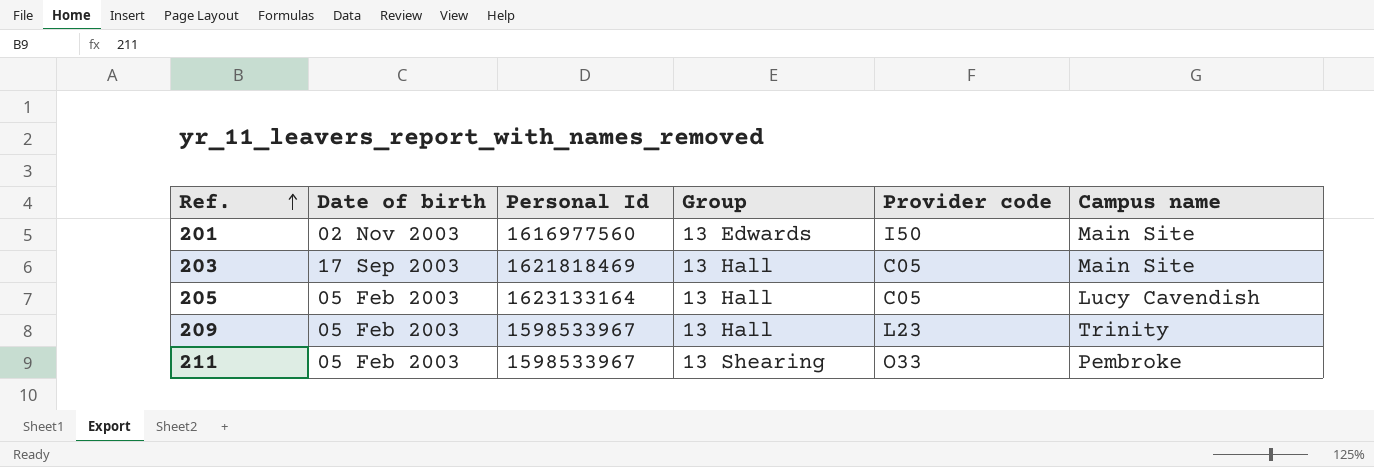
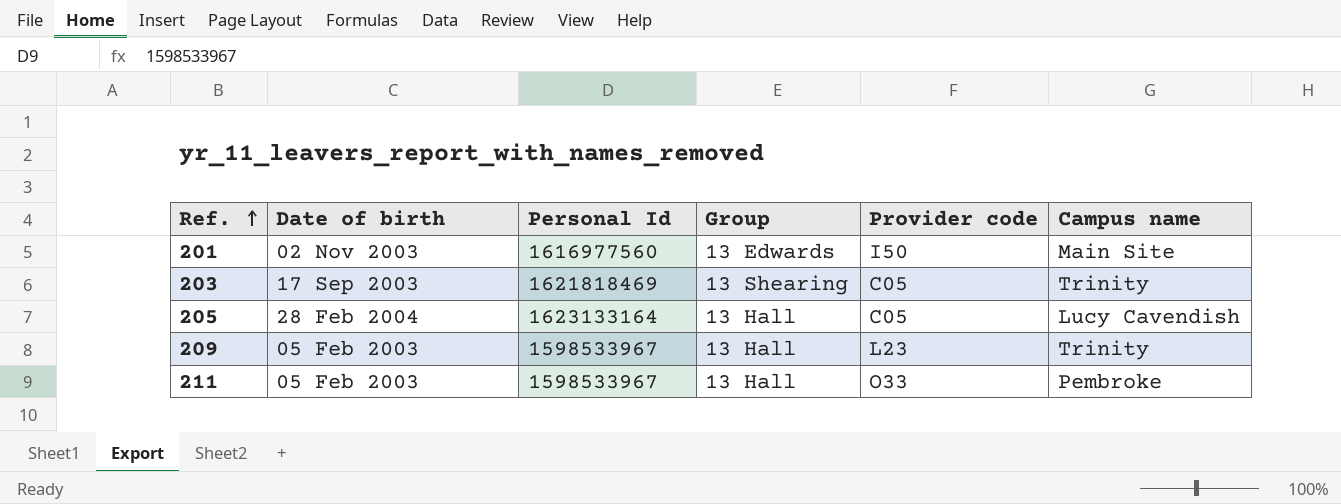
203 | Group: 13 Hall -> 13 Shearing
203 | Campus name: Main Site -> Trinity
205 | Date of birth: 05 Feb 2003 -> 28 Feb 2004
211 | Group: 13 Shearing -> 13 Hall

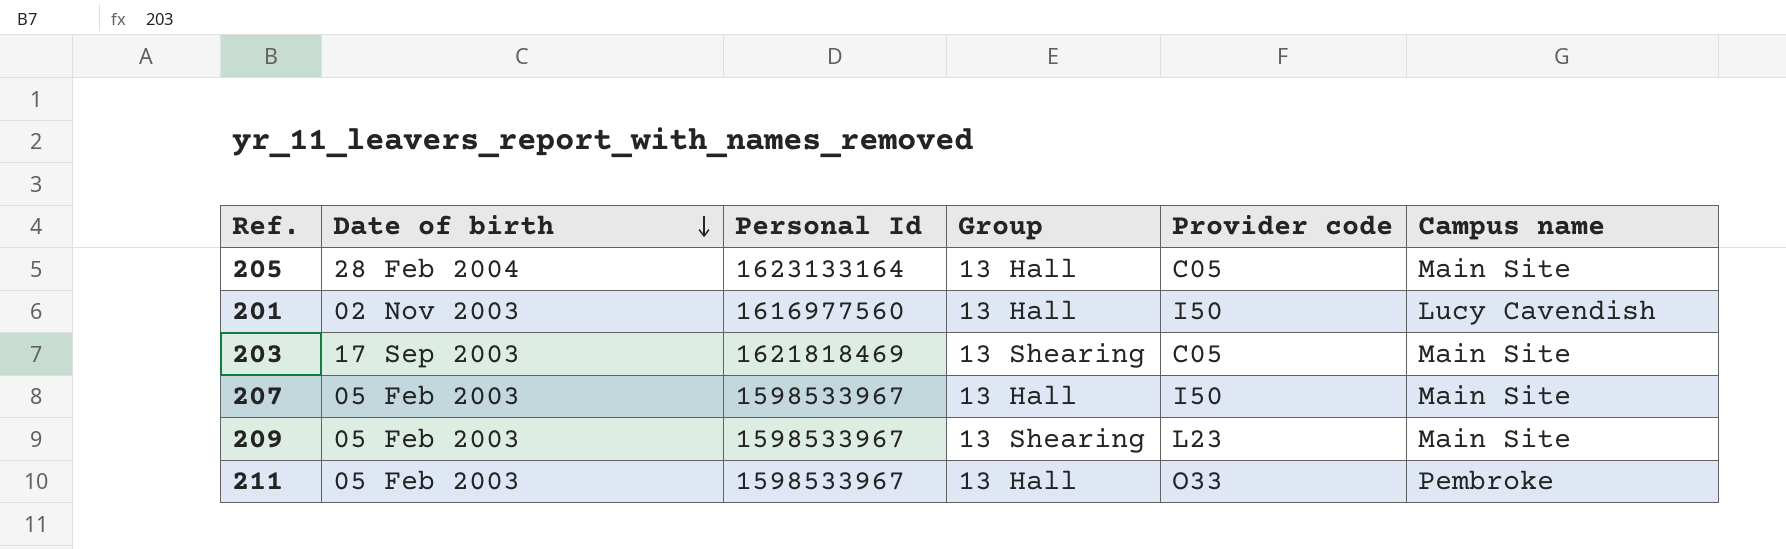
row order: Ref. ascending -> Date of birth descending
205 | Campus name: Lucy Cavendish -> Main Site
201 | Group: 13 Edwards -> 13 Hall
201 | Campus name: Main Site -> Lucy Cavendish
203 | Campus name: Trinity -> Main Site
row 207: none -> 05 Feb 2003 | 1598533967 | 13 Hall | I50 | Main Site
209 | Group: 13 Hall -> 13 Shearing
209 | Campus name: Trinity -> Main Site

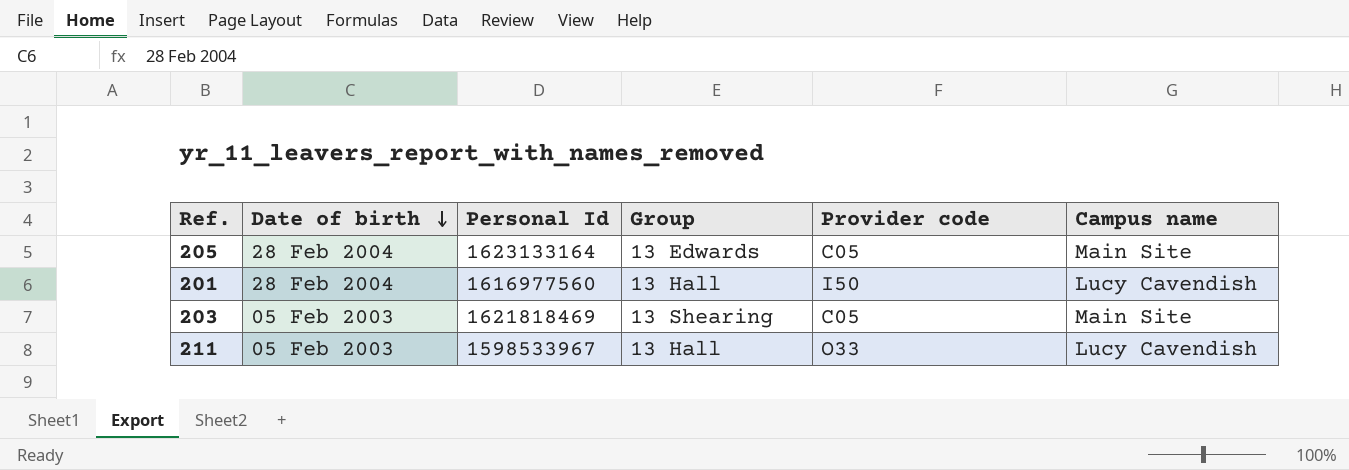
row 207: 05 Feb 2003 | 1598533967 | 13 Hall | I50 | Main Site -> none
row 209: 05 Feb 2003 | 1598533967 | 13 Shearing | L23 | Main Site -> none
205 | Group: 13 Hall -> 13 Edwards
201 | Date of birth: 02 Nov 2003 -> 28 Feb 2004
203 | Date of birth: 17 Sep 2003 -> 05 Feb 2003
211 | Campus name: Pembroke -> Lucy Cavendish

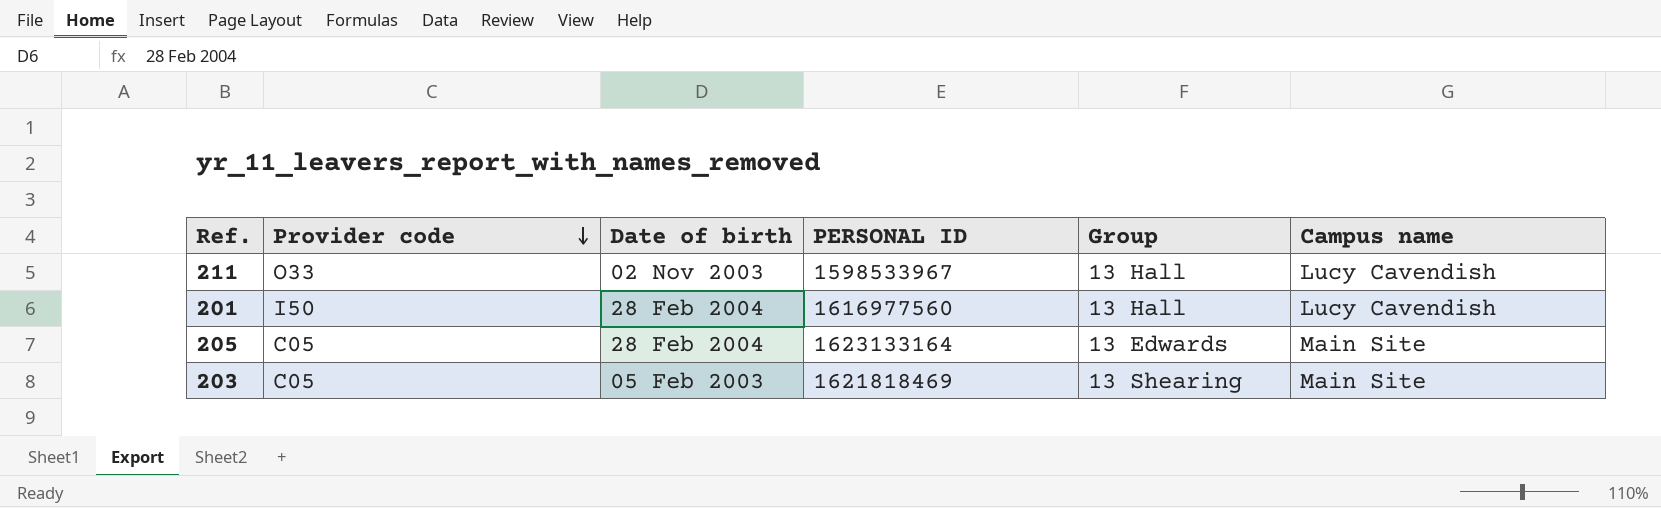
row order: Date of birth descending -> Provider code descending
column Provider code | position: 5 -> 2
column name: Personal Id -> PERSONAL ID
211 | Date of birth: 05 Feb 2003 -> 02 Nov 2003

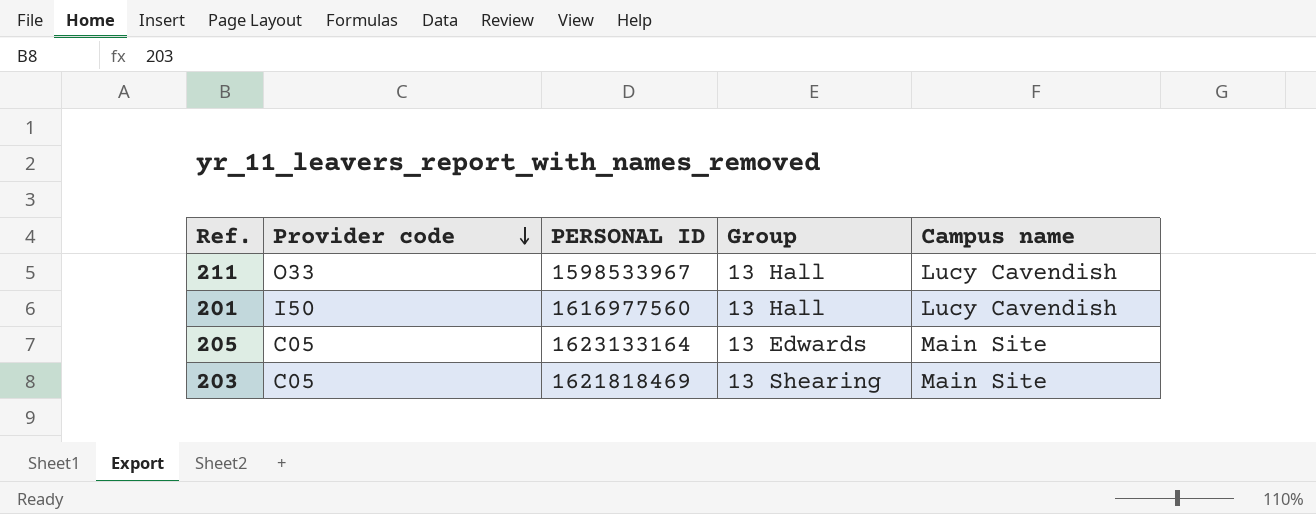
column Date of birth | position: 3 -> none

